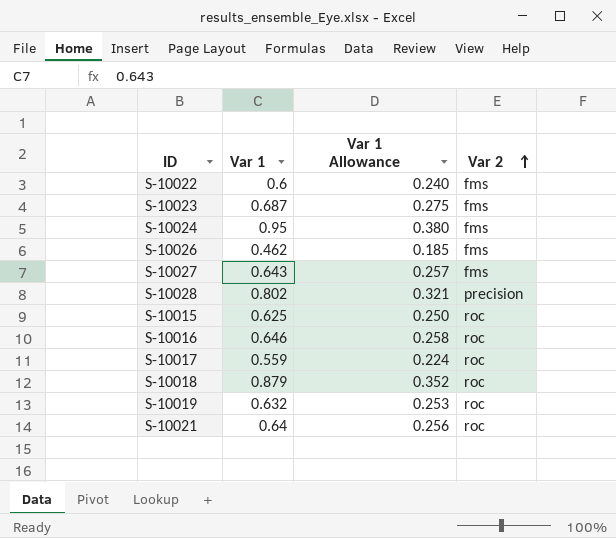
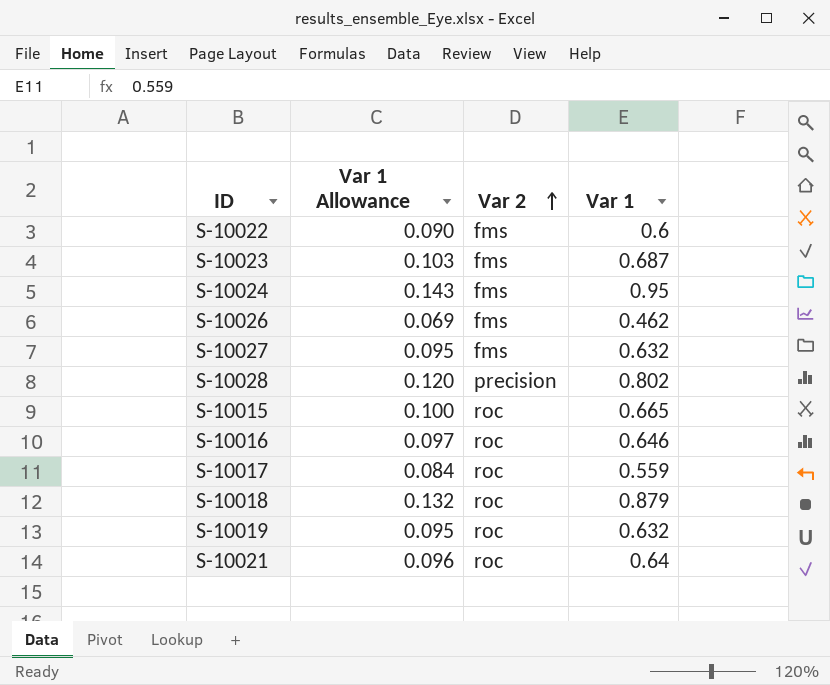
column Var 1 Allowance | formula: [Var 1] * 0.4 -> [Var 1] * 0.15
column Var 1 | position: 2 -> 4
S-10027 | Var 1: 0.643 -> 0.632
S-10015 | Var 1: 0.625 -> 0.665

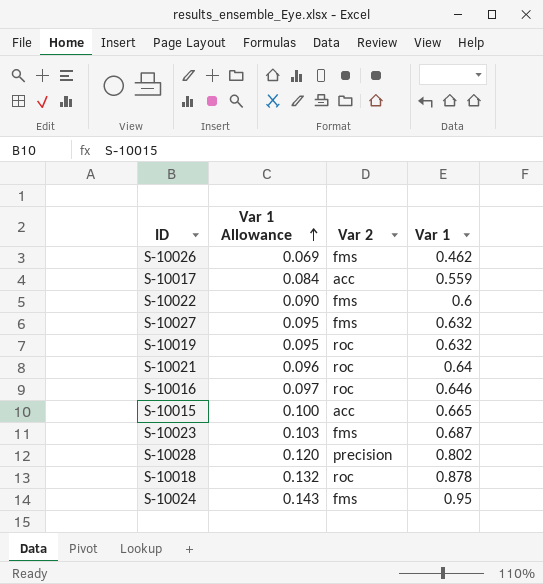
row order: Var 2 ascending -> Var 1 Allowance ascending
S-10017 | Var 2: roc -> acc
S-10015 | Var 2: roc -> acc
S-10018 | Var 1: 0.879 -> 0.878

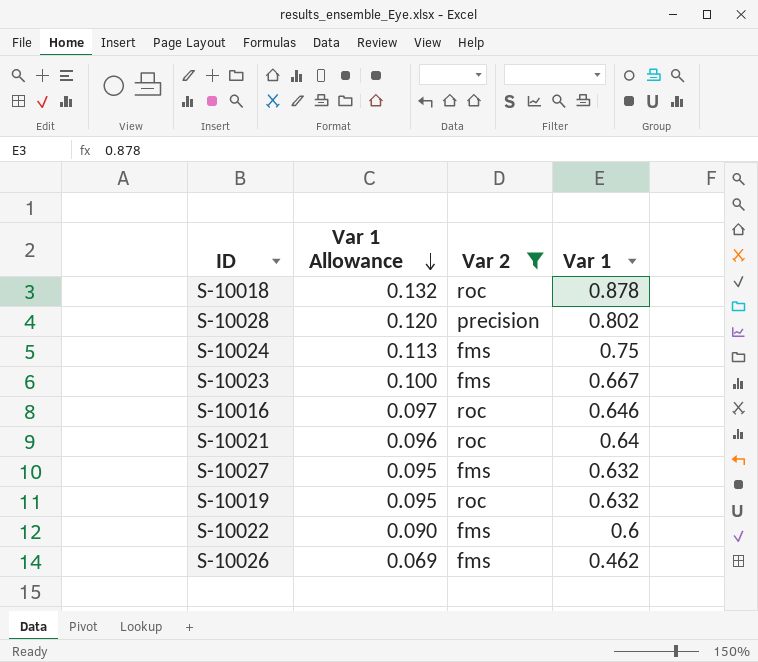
filter: none -> Var 2 != acc
row order: Var 1 Allowance ascending -> Var 1 Allowance descending
S-10024 | Var 1 Allowance: 0.143 -> 0.113
S-10024 | Var 1: 0.95 -> 0.75
S-10023 | Var 1 Allowance: 0.103 -> 0.100
S-10023 | Var 1: 0.687 -> 0.667

